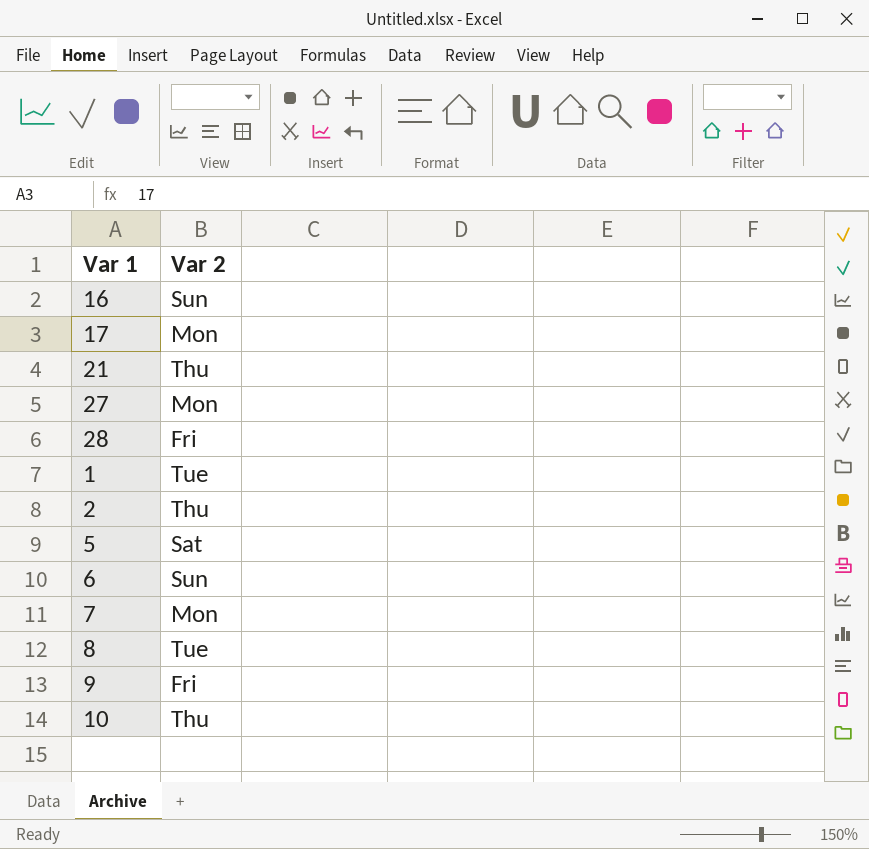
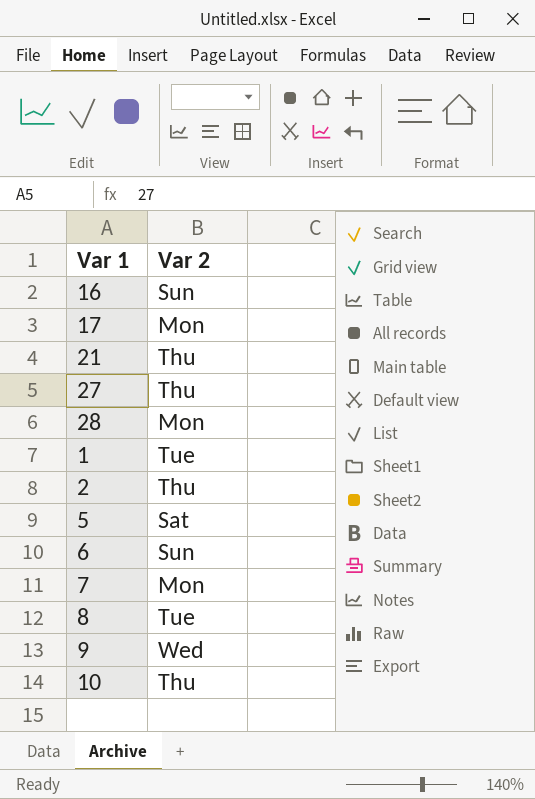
27 | Var 2: Mon -> Thu
28 | Var 2: Fri -> Mon
9 | Var 2: Fri -> Wed

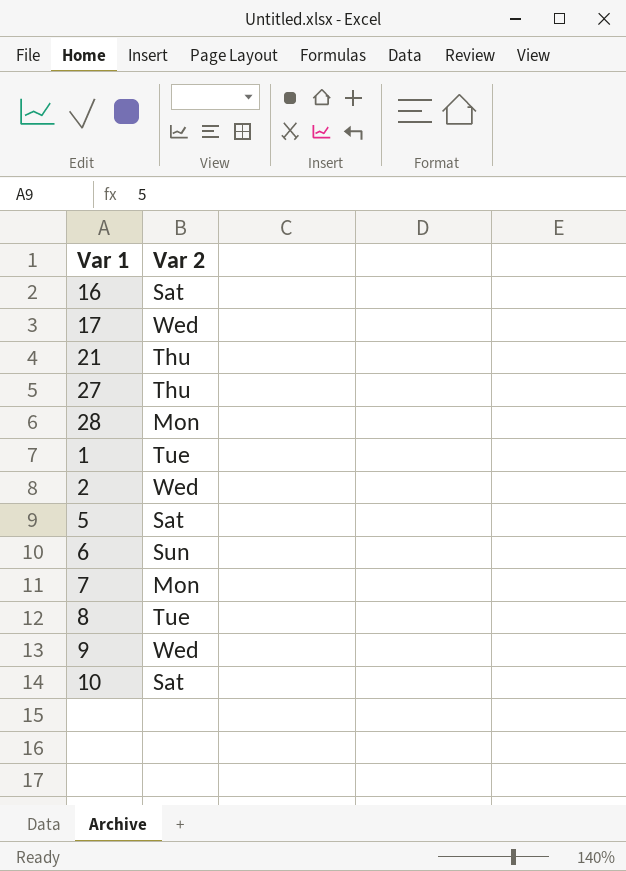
16 | Var 2: Sun -> Sat
17 | Var 2: Mon -> Wed
2 | Var 2: Thu -> Wed
10 | Var 2: Thu -> Sat

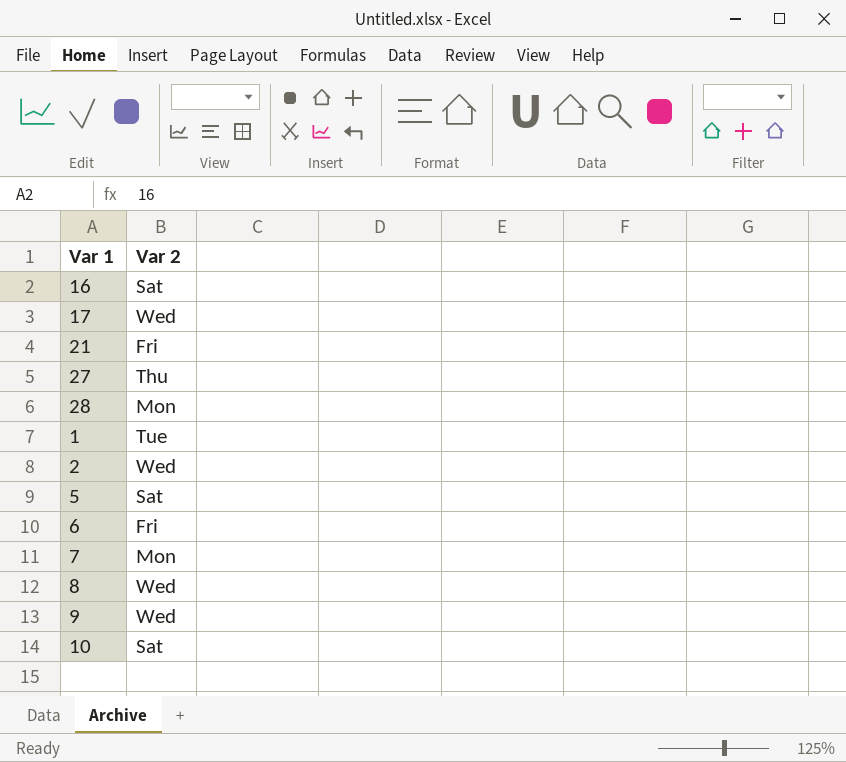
21 | Var 2: Thu -> Fri
6 | Var 2: Sun -> Fri
8 | Var 2: Tue -> Wed

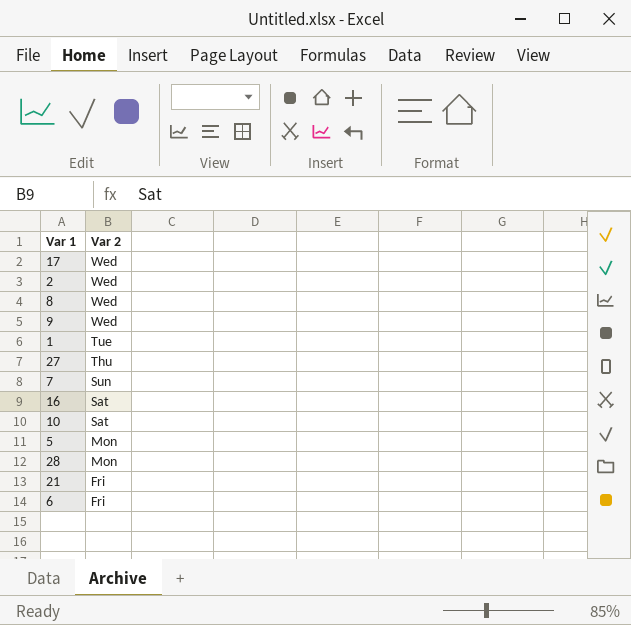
row order: none -> Var 2 descending
7 | Var 2: Mon -> Sun
5 | Var 2: Sat -> Mon

